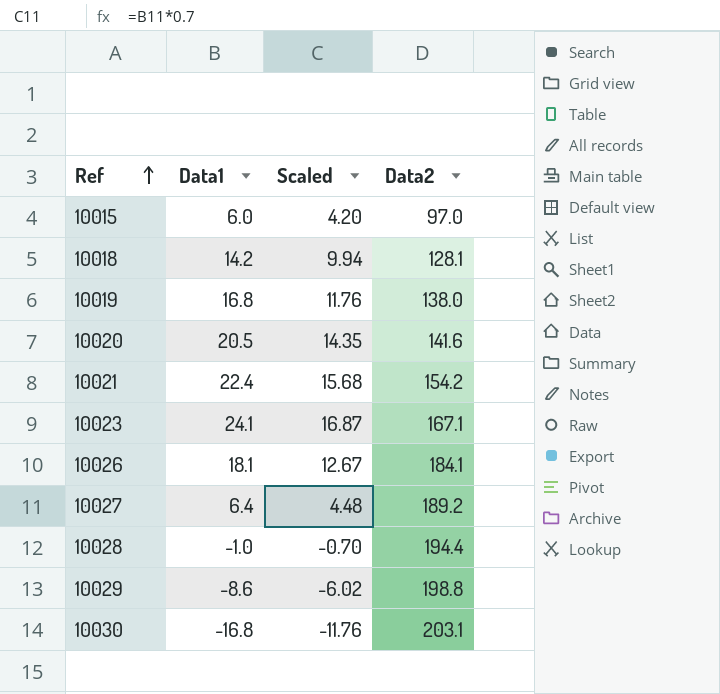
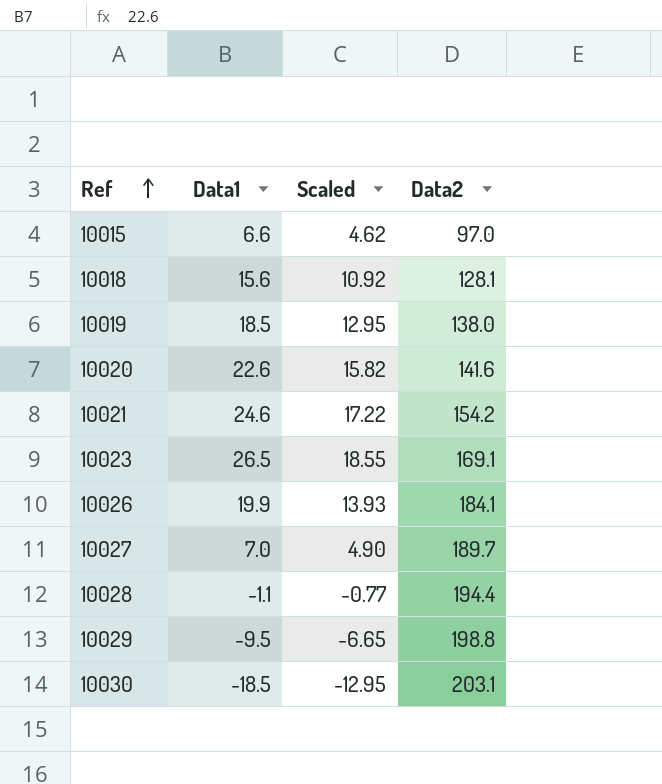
10015 | Data1: 6.0 -> 6.6
10015 | Scaled: 4.20 -> 4.62
10018 | Data1: 14.2 -> 15.6
10018 | Scaled: 9.94 -> 10.92
10019 | Data1: 16.8 -> 18.5
10019 | Scaled: 11.76 -> 12.95
10020 | Data1: 20.5 -> 22.6
10020 | Scaled: 14.35 -> 15.82
10021 | Data1: 22.4 -> 24.6
10021 | Scaled: 15.68 -> 17.22
10023 | Data1: 24.1 -> 26.5
10023 | Scaled: 16.87 -> 18.55
10023 | Data2: 167.1 -> 169.1
10026 | Data1: 18.1 -> 19.9
10026 | Scaled: 12.67 -> 13.93
10027 | Data1: 6.4 -> 7.0
10027 | Scaled: 4.48 -> 4.90
10027 | Data2: 189.2 -> 189.7
10028 | Data1: -1.0 -> -1.1
10028 | Scaled: -0.70 -> -0.77
10029 | Data1: -8.6 -> -9.5
10029 | Scaled: -6.02 -> -6.65
10030 | Data1: -16.8 -> -18.5
10030 | Scaled: -11.76 -> -12.95

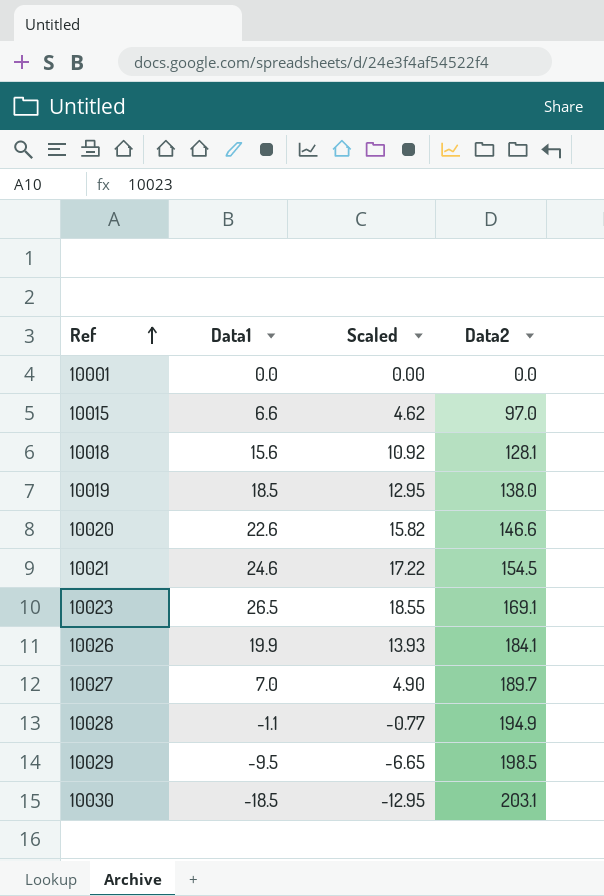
row 10001: none -> 0.0 | 0.00 | 0.0
10020 | Data2: 141.6 -> 146.6
10021 | Data2: 154.2 -> 154.5
10028 | Data2: 194.4 -> 194.9
10029 | Data2: 198.8 -> 198.5

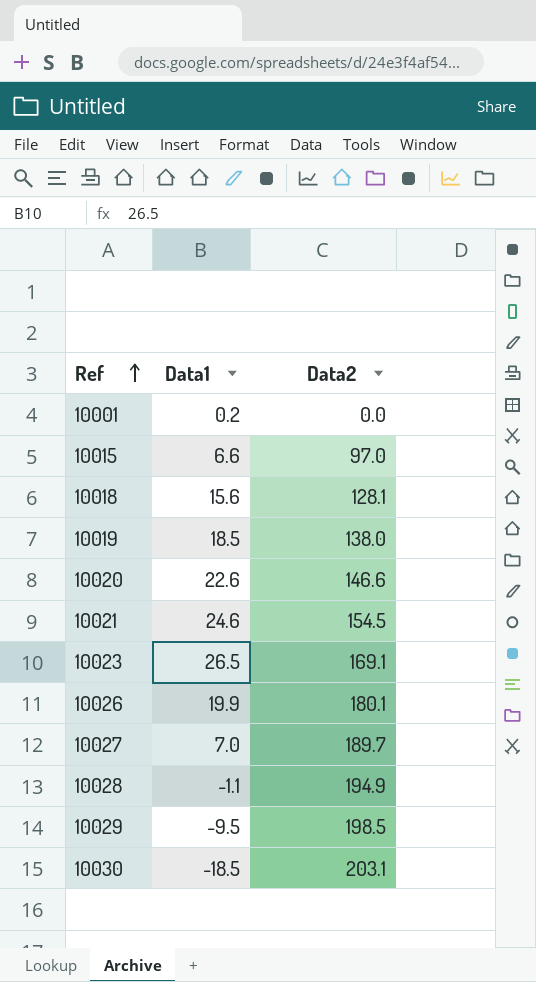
column Scaled | formula: [Data1] * 0.7 -> none
10001 | Data1: 0.0 -> 0.2
10026 | Data2: 184.1 -> 180.1

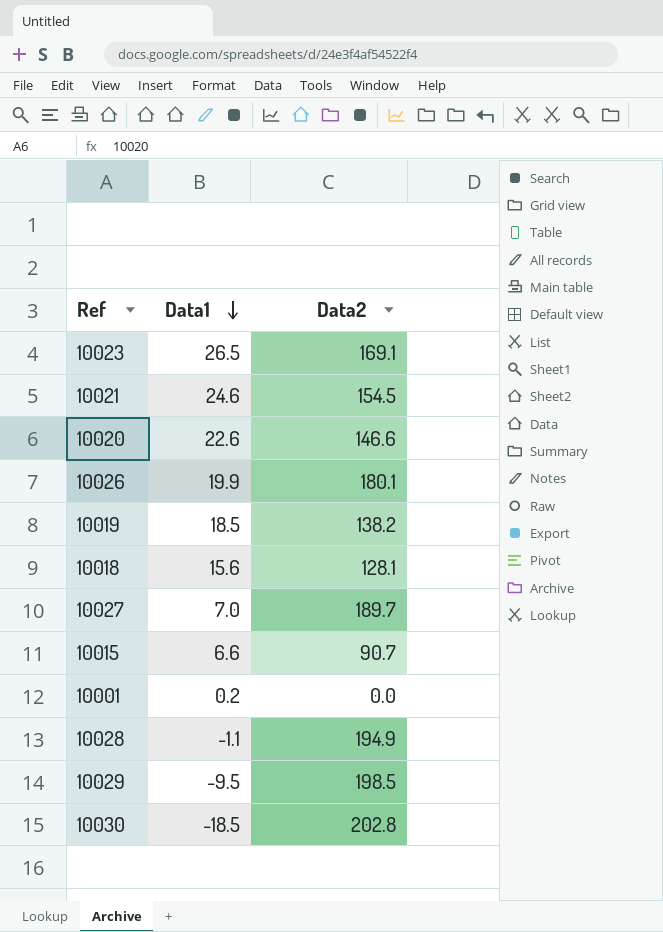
row order: Ref ascending -> Data1 descending
10019 | Data2: 138.0 -> 138.2
10015 | Data2: 97.0 -> 90.7
10030 | Data2: 203.1 -> 202.8

